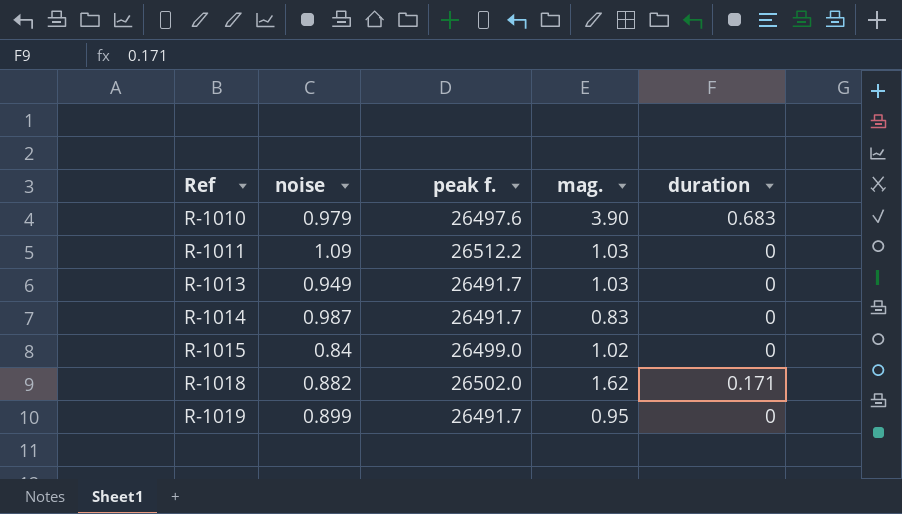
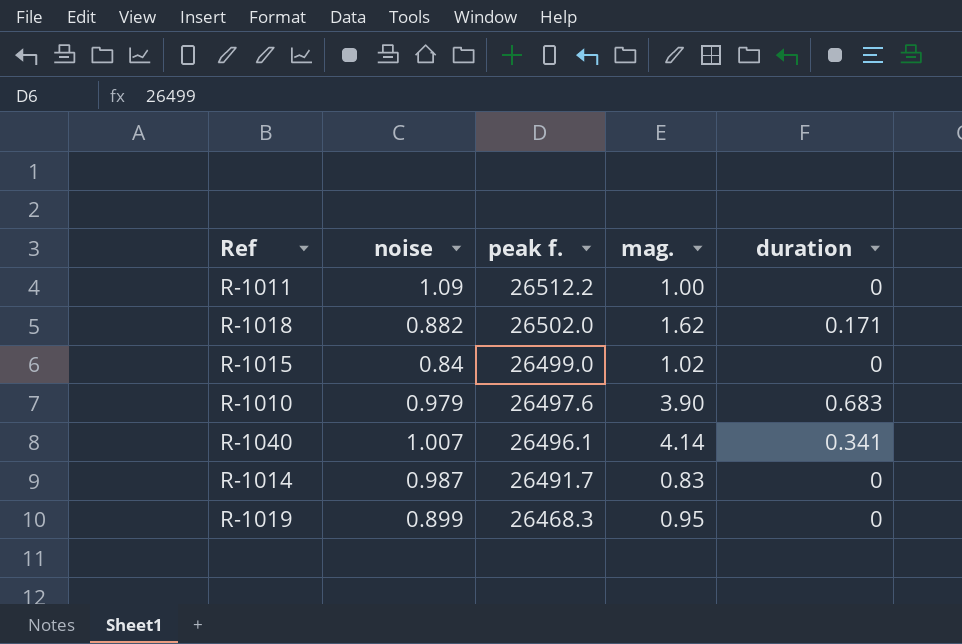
row order: Ref ascending -> peak f. descending
row R-1013: 0.949 | 26491.7 | 1.03 | 0 -> none
R-1011 | mag.: 1.03 -> 1.00
row R-1040: none -> 1.007 | 26496.1 | 4.14 | 0.341
R-1019 | peak f.: 26491.7 -> 26468.3

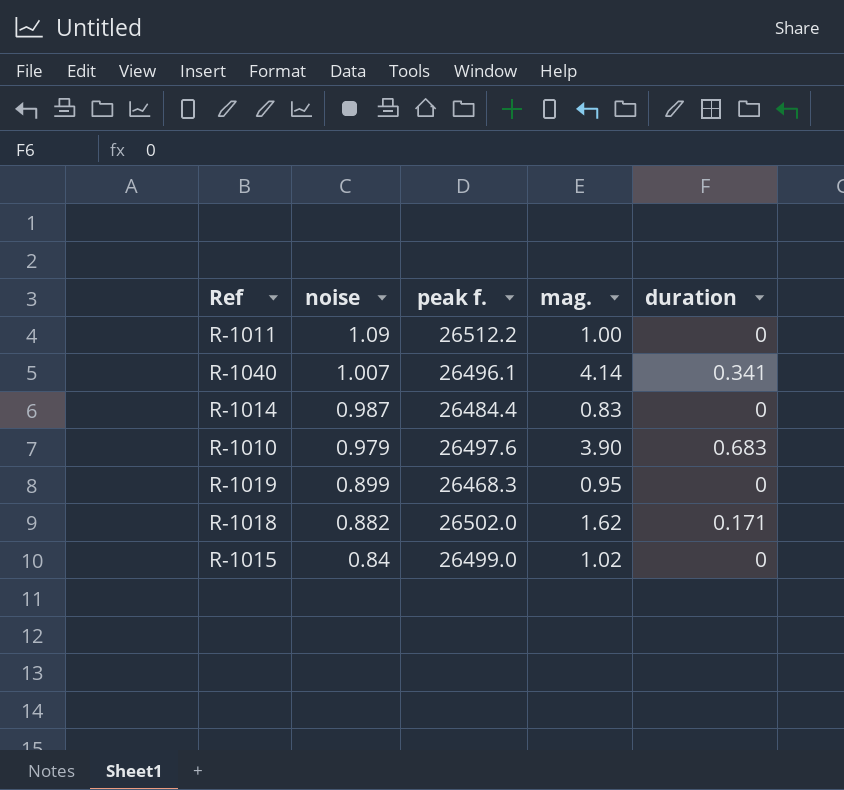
row order: peak f. descending -> noise descending
R-1014 | peak f.: 26491.7 -> 26484.4

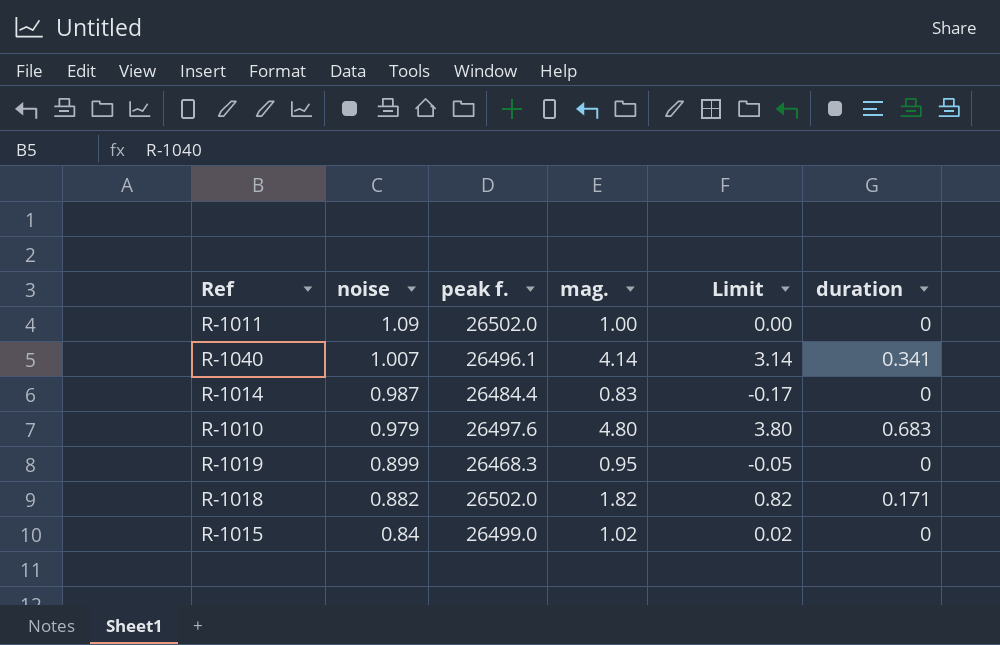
column Limit | formula: none -> [mag.] - 1
R-1011 | peak f.: 26512.2 -> 26502.0
R-1010 | mag.: 3.90 -> 4.80
R-1018 | mag.: 1.62 -> 1.82

